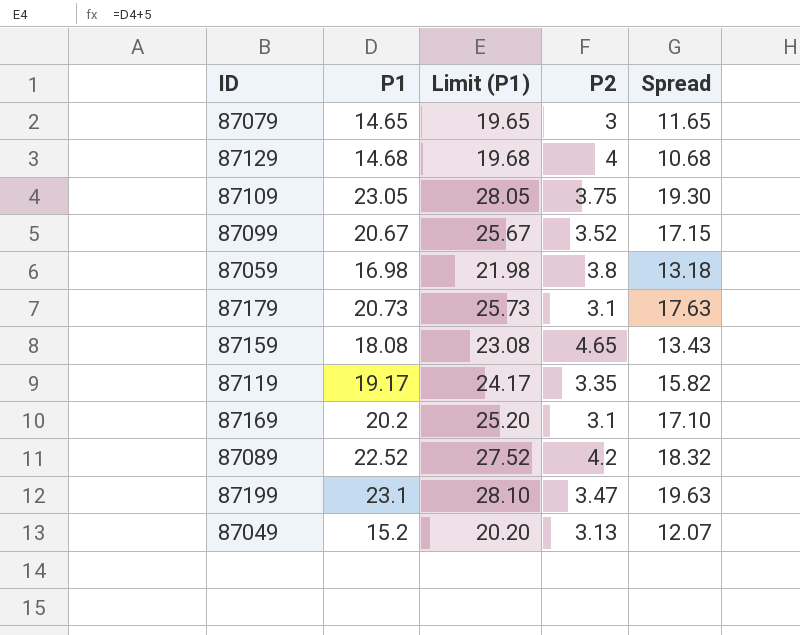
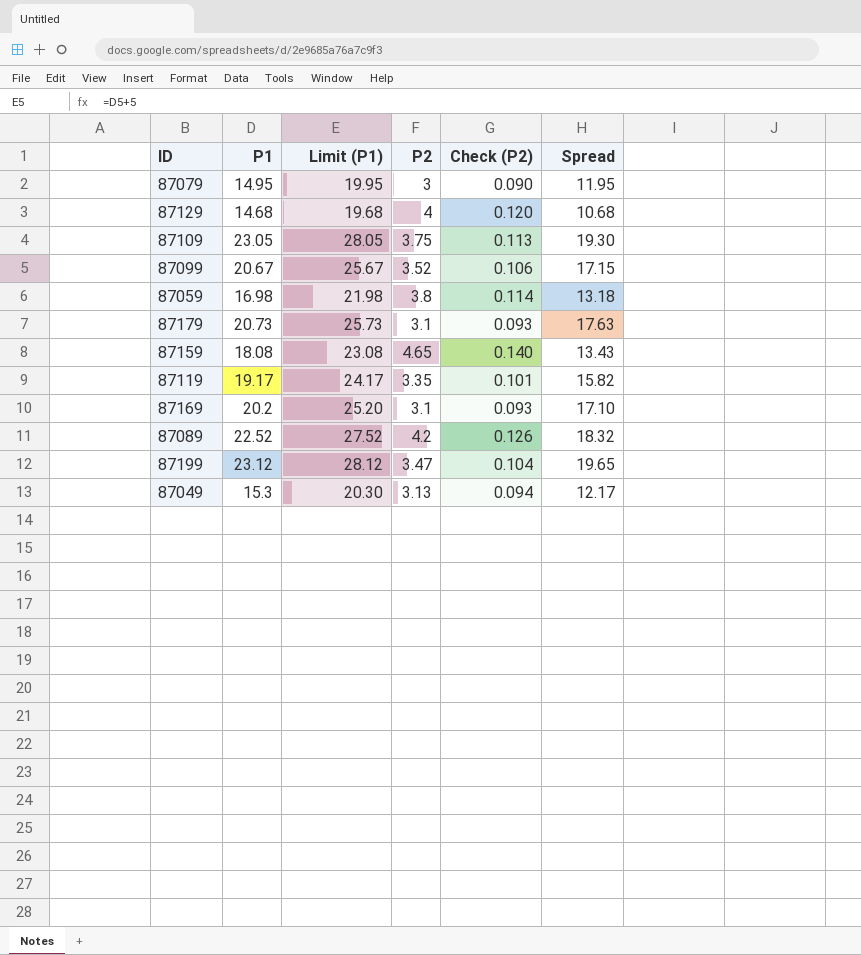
column Check (P2) | formula: none -> [P2] * 0.03
87079 | P1: 14.65 -> 14.95
87079 | Limit (P1): 19.65 -> 19.95
87079 | Spread: 11.65 -> 11.95
87199 | P1: 23.1 -> 23.12
87199 | Limit (P1): 28.10 -> 28.12
87199 | Spread: 19.63 -> 19.65
87049 | P1: 15.2 -> 15.3
87049 | Limit (P1): 20.20 -> 20.30
87049 | Spread: 12.07 -> 12.17

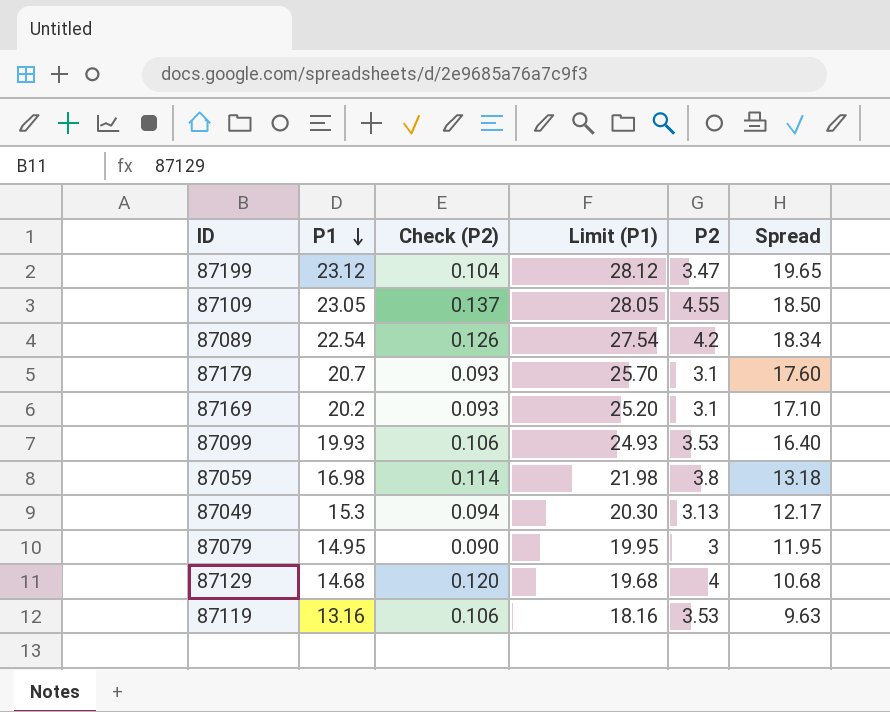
row order: none -> P1 descending
column Check (P2) | position: 5 -> 3
row 87159: 18.08 | 23.08 | 4.65 | 0.140 | 13.43 -> none
87109 | Check (P2): 0.113 -> 0.137
87109 | P2: 3.75 -> 4.55
87109 | Spread: 19.30 -> 18.50
87089 | P1: 22.52 -> 22.54
87089 | Limit (P1): 27.52 -> 27.54
87089 | Spread: 18.32 -> 18.34
87179 | P1: 20.73 -> 20.7
87179 | Limit (P1): 25.73 -> 25.70
87179 | Spread: 17.63 -> 17.60
87099 | P1: 20.67 -> 19.93
87099 | Limit (P1): 25.67 -> 24.93
87099 | P2: 3.52 -> 3.53
87099 | Spread: 17.15 -> 16.40
87119 | P1: 19.17 -> 13.16
87119 | Check (P2): 0.101 -> 0.106
87119 | Limit (P1): 24.17 -> 18.16
87119 | P2: 3.35 -> 3.53
87119 | Spread: 15.82 -> 9.63

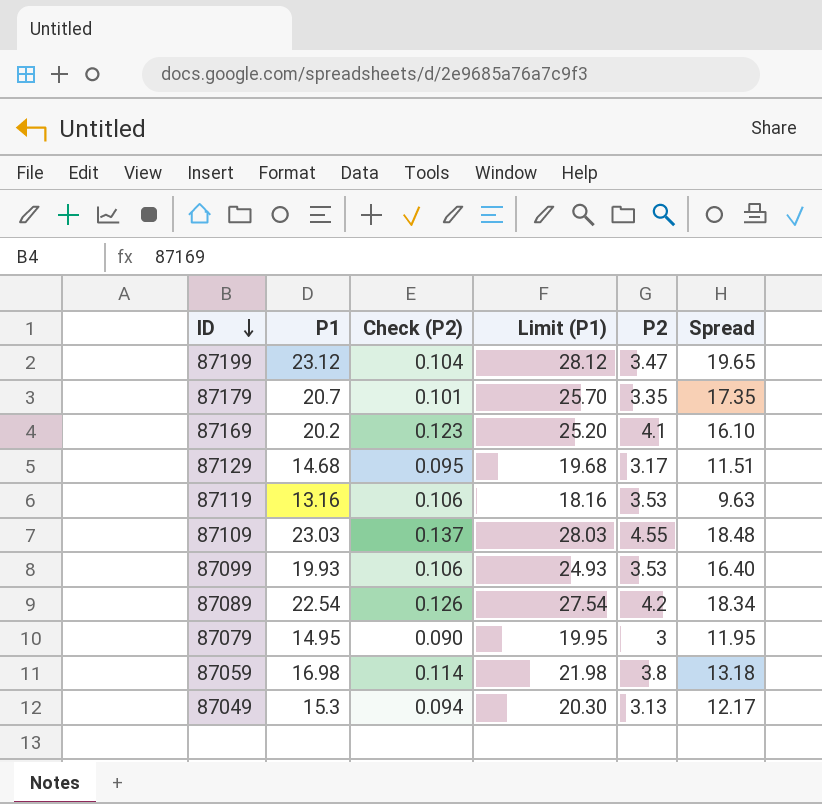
row order: P1 descending -> ID descending
87179 | Check (P2): 0.093 -> 0.101
87179 | P2: 3.1 -> 3.35
87179 | Spread: 17.60 -> 17.35
87169 | Check (P2): 0.093 -> 0.123
87169 | P2: 3.1 -> 4.1
87169 | Spread: 17.10 -> 16.10
87129 | Check (P2): 0.120 -> 0.095
87129 | P2: 4 -> 3.17
87129 | Spread: 10.68 -> 11.51
87109 | P1: 23.05 -> 23.03
87109 | Limit (P1): 28.05 -> 28.03
87109 | Spread: 18.50 -> 18.48

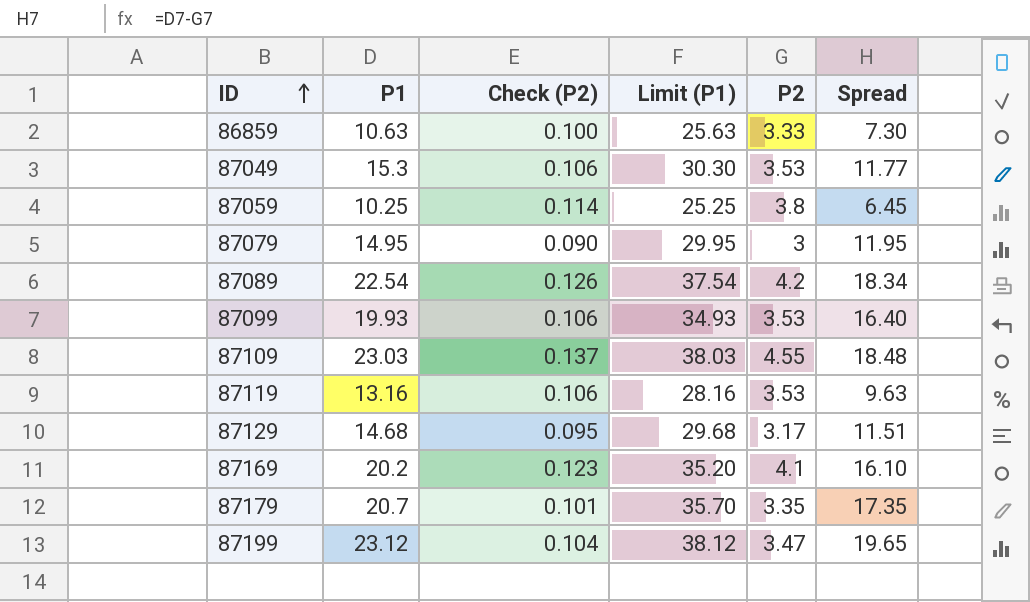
row order: ID descending -> ID ascending
column Limit (P1) | formula: [P1] + 5 -> [P1] + 15
row 86859: none -> 10.63 | 0.100 | 25.63 | 3.33 | 7.30
87049 | Check (P2): 0.094 -> 0.106
87049 | P2: 3.13 -> 3.53
87049 | Spread: 12.17 -> 11.77
87059 | P1: 16.98 -> 10.25
87059 | Spread: 13.18 -> 6.45

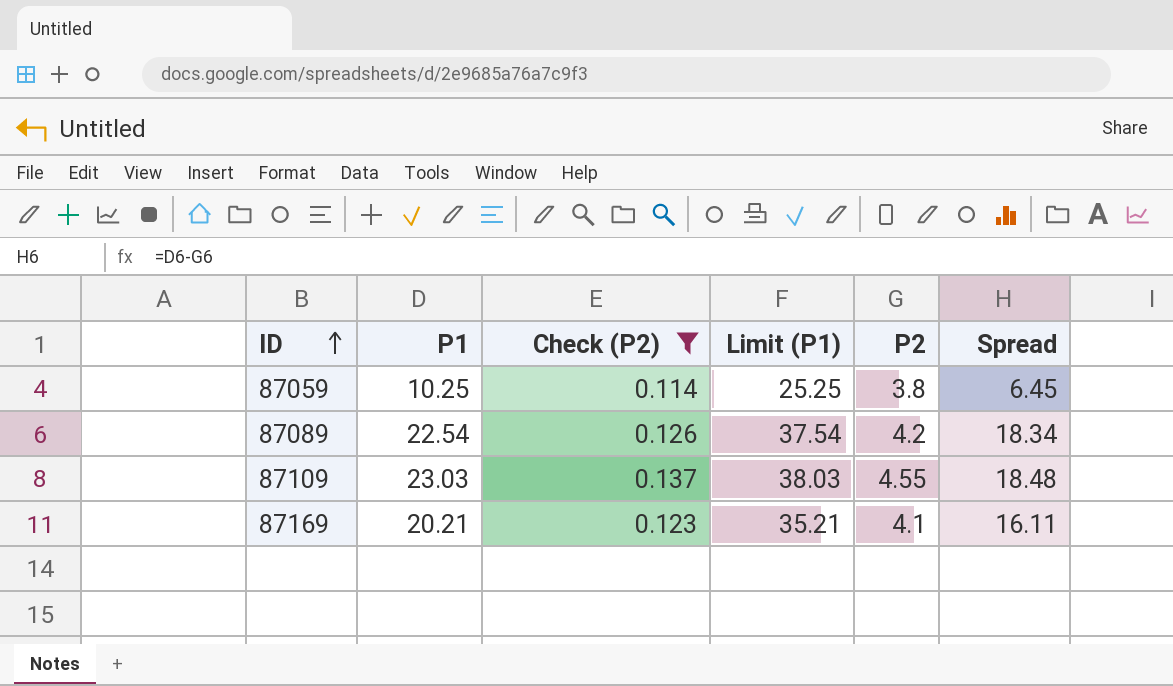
filter: none -> Check (P2) >= 0.114
87169 | P1: 20.2 -> 20.21
87169 | Limit (P1): 35.20 -> 35.21
87169 | Spread: 16.10 -> 16.11

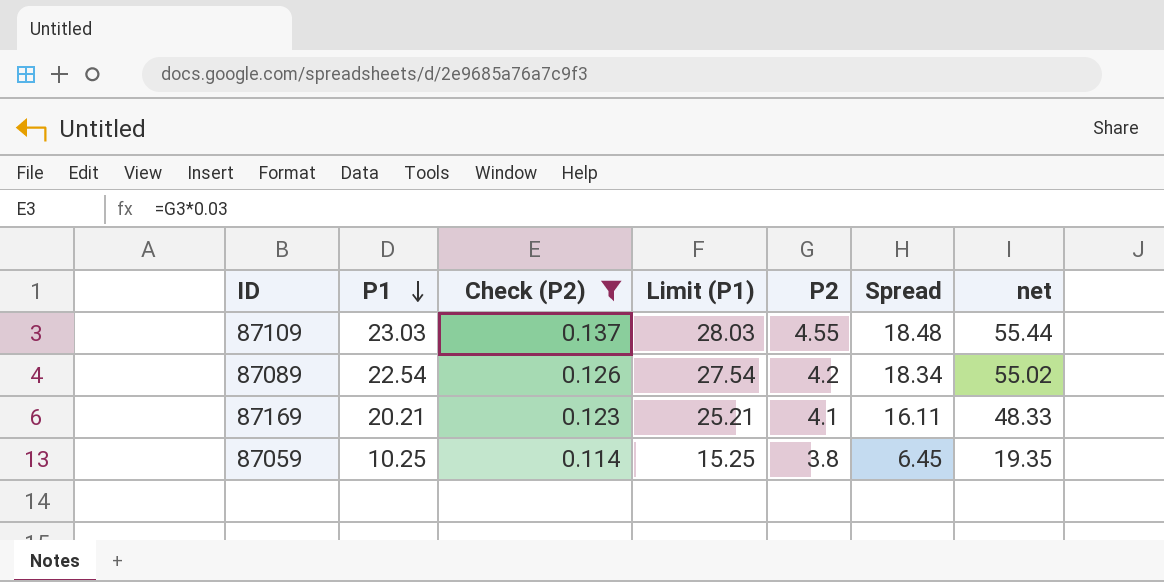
row order: ID ascending -> P1 descending
column Limit (P1) | formula: [P1] + 15 -> [P1] + 5
column net | formula: none -> [Spread] * 3

